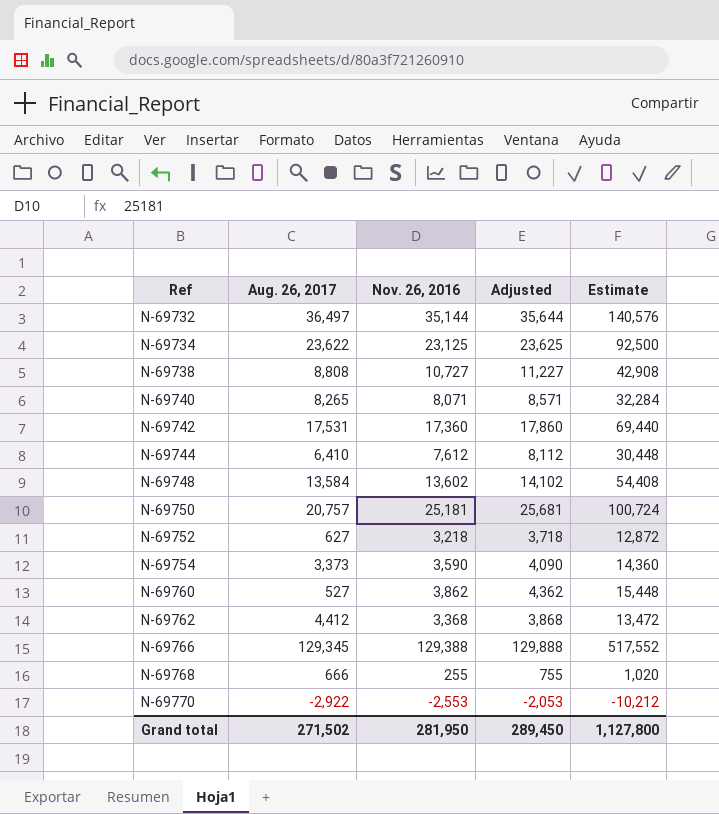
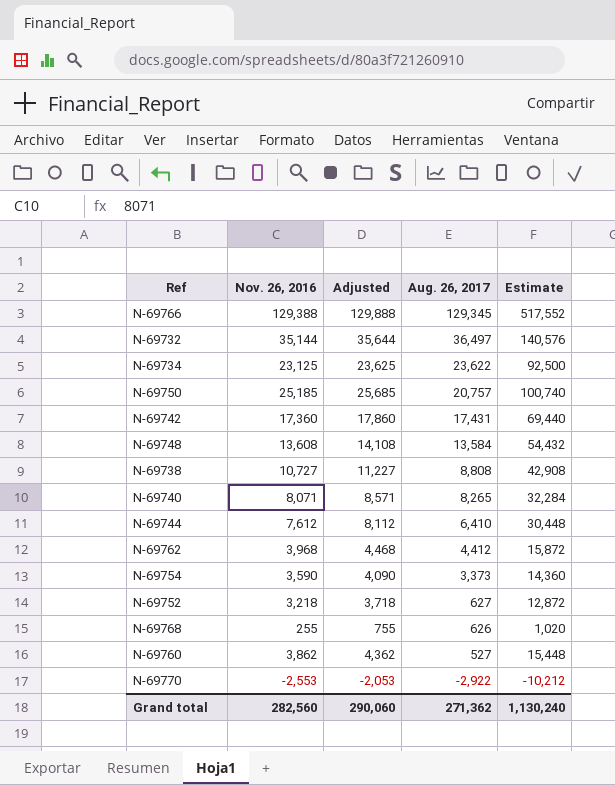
row order: Ref ascending -> Aug. 26, 2017 descending
column Aug. 26, 2017 | position: 2 -> 4
N-69750 | Nov. 26, 2016: 25,181 -> 25,185
N-69750 | Adjusted: 25,681 -> 25,685
N-69750 | Estimate: 100,724 -> 100,740
N-69742 | Aug. 26, 2017: 17,531 -> 17,431
N-69748 | Nov. 26, 2016: 13,602 -> 13,608
N-69748 | Adjusted: 14,102 -> 14,108
N-69748 | Estimate: 54,408 -> 54,432
N-69762 | Nov. 26, 2016: 3,368 -> 3,968
N-69762 | Adjusted: 3,868 -> 4,468
N-69762 | Estimate: 13,472 -> 15,872
N-69768 | Aug. 26, 2017: 666 -> 626
Grand total | Nov. 26, 2016: 281,950 -> 282,560
Grand total | Adjusted: 289,450 -> 290,060
Grand total | Aug. 26, 2017: 271,502 -> 271,362
Grand total | Estimate: 1,127,800 -> 1,130,240

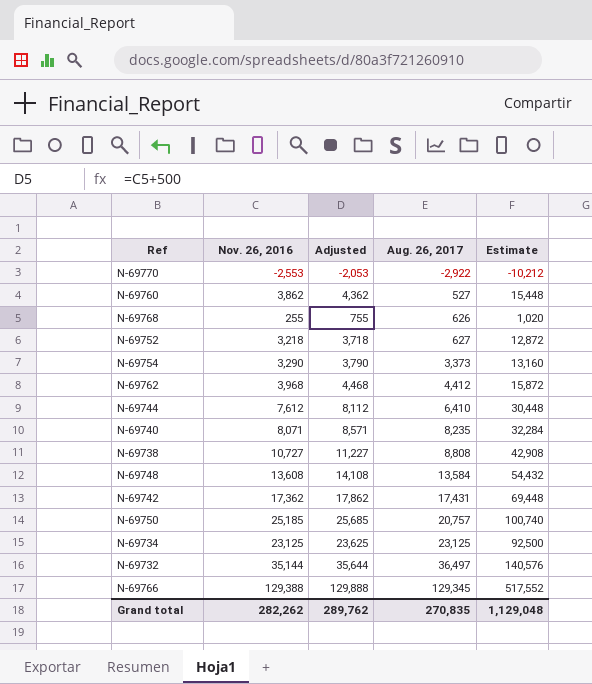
row order: Aug. 26, 2017 descending -> Aug. 26, 2017 ascending
N-69754 | Nov. 26, 2016: 3,590 -> 3,290
N-69754 | Adjusted: 4,090 -> 3,790
N-69754 | Estimate: 14,360 -> 13,160
N-69740 | Aug. 26, 2017: 8,265 -> 8,235
N-69742 | Nov. 26, 2016: 17,360 -> 17,362
N-69742 | Adjusted: 17,860 -> 17,862
N-69742 | Estimate: 69,440 -> 69,448
N-69734 | Aug. 26, 2017: 23,622 -> 23,125
Grand total | Nov. 26, 2016: 282,560 -> 282,262
Grand total | Adjusted: 290,060 -> 289,762
Grand total | Aug. 26, 2017: 271,362 -> 270,835
Grand total | Estimate: 1,130,240 -> 1,129,048

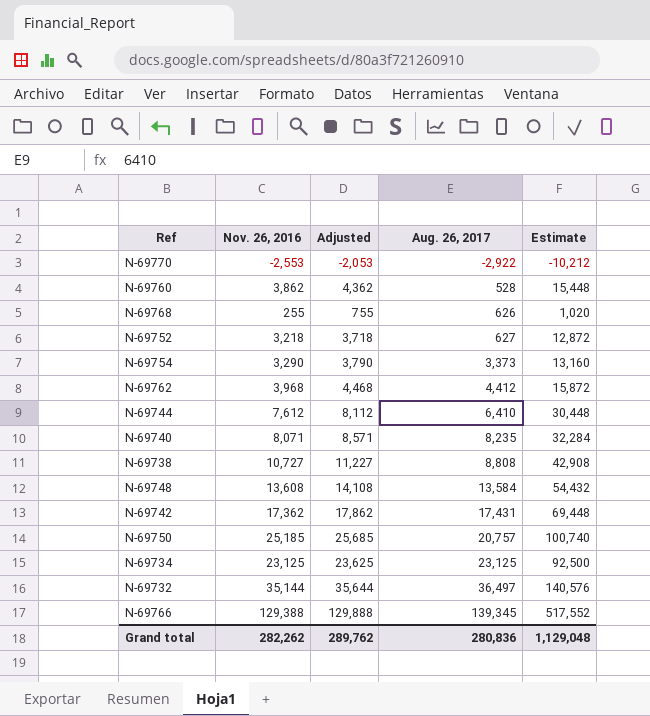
N-69760 | Aug. 26, 2017: 527 -> 528
N-69766 | Aug. 26, 2017: 129,345 -> 139,345
Grand total | Aug. 26, 2017: 270,835 -> 280,836

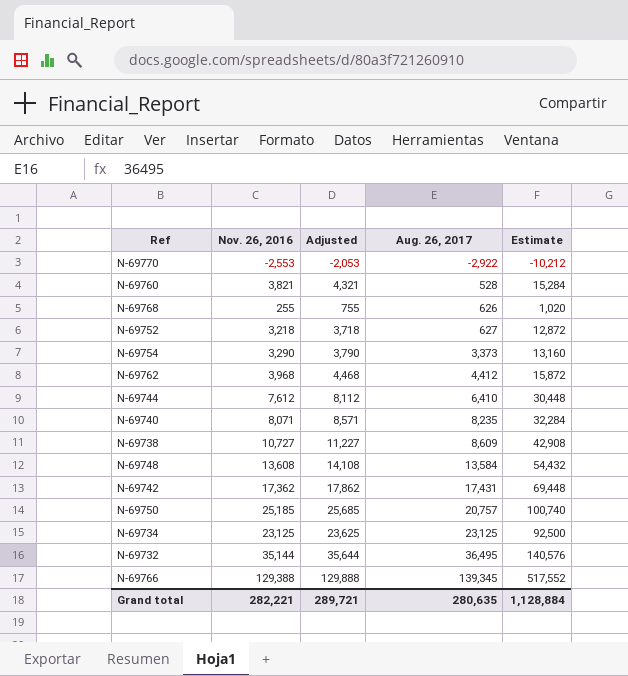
N-69760 | Nov. 26, 2016: 3,862 -> 3,821
N-69760 | Adjusted: 4,362 -> 4,321
N-69760 | Estimate: 15,448 -> 15,284
N-69738 | Aug. 26, 2017: 8,808 -> 8,609
N-69732 | Aug. 26, 2017: 36,497 -> 36,495
Grand total | Nov. 26, 2016: 282,262 -> 282,221
Grand total | Adjusted: 289,762 -> 289,721
Grand total | Aug. 26, 2017: 280,836 -> 280,635
Grand total | Estimate: 1,129,048 -> 1,128,884

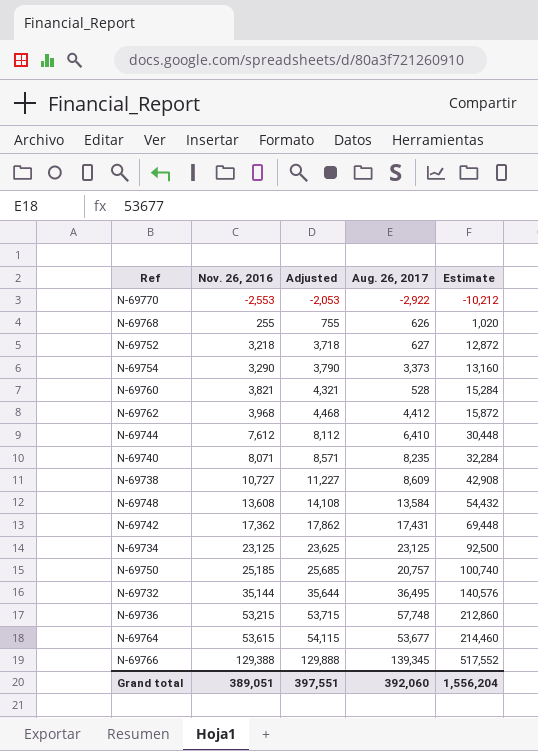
row order: Aug. 26, 2017 ascending -> Nov. 26, 2016 ascending
row N-69736: none -> 53,215 | 53,715 | 57,748 | 212,860
row N-69764: none -> 53,615 | 54,115 | 53,677 | 214,460
Grand total | Nov. 26, 2016: 282,221 -> 389,051
Grand total | Adjusted: 289,721 -> 397,551
Grand total | Aug. 26, 2017: 280,635 -> 392,060
Grand total | Estimate: 1,128,884 -> 1,556,204

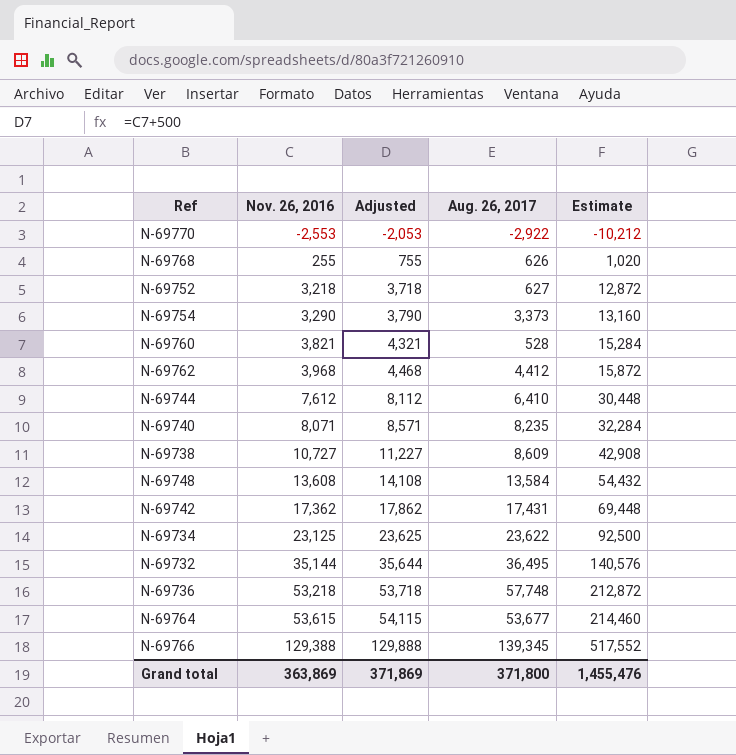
row N-69750: 25,185 | 25,685 | 20,757 | 100,740 -> none
N-69734 | Aug. 26, 2017: 23,125 -> 23,622
N-69736 | Nov. 26, 2016: 53,215 -> 53,218
N-69736 | Adjusted: 53,715 -> 53,718
N-69736 | Estimate: 212,860 -> 212,872
Grand total | Nov. 26, 2016: 389,051 -> 363,869
Grand total | Adjusted: 397,551 -> 371,869
Grand total | Aug. 26, 2017: 392,060 -> 371,800
Grand total | Estimate: 1,556,204 -> 1,455,476

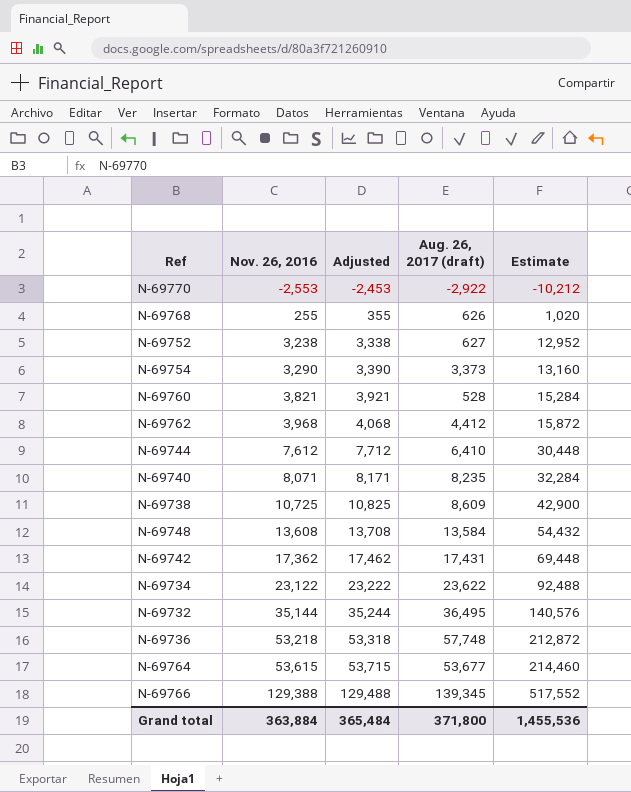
column Adjusted | formula: [Nov. 26, 2016] + 500 -> [Nov. 26, 2016] + 100
column name: Aug. 26, 2017 -> Aug. 26, 2017 (draft)
N-69752 | Nov. 26, 2016: 3,218 -> 3,238
N-69752 | Estimate: 12,872 -> 12,952
N-69738 | Nov. 26, 2016: 10,727 -> 10,725
N-69738 | Estimate: 42,908 -> 42,900
N-69734 | Nov. 26, 2016: 23,125 -> 23,122
N-69734 | Estimate: 92,500 -> 92,488
Grand total | Nov. 26, 2016: 363,869 -> 363,884
Grand total | Adjusted: 371,869 -> 365,484
Grand total | Estimate: 1,455,476 -> 1,455,536

